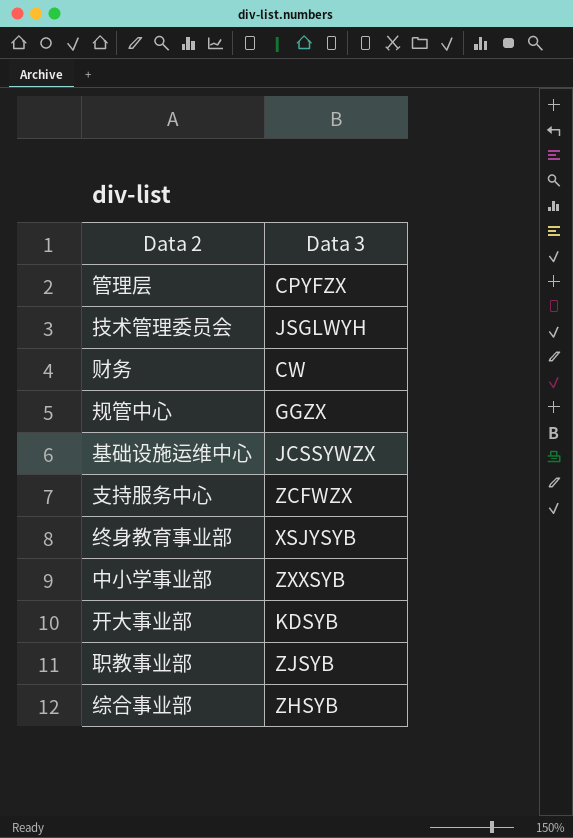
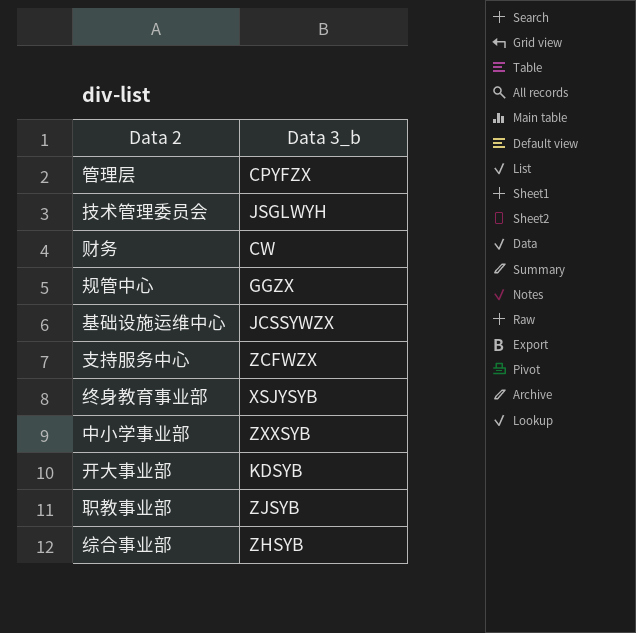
column name: Data 3 -> Data 3_b

